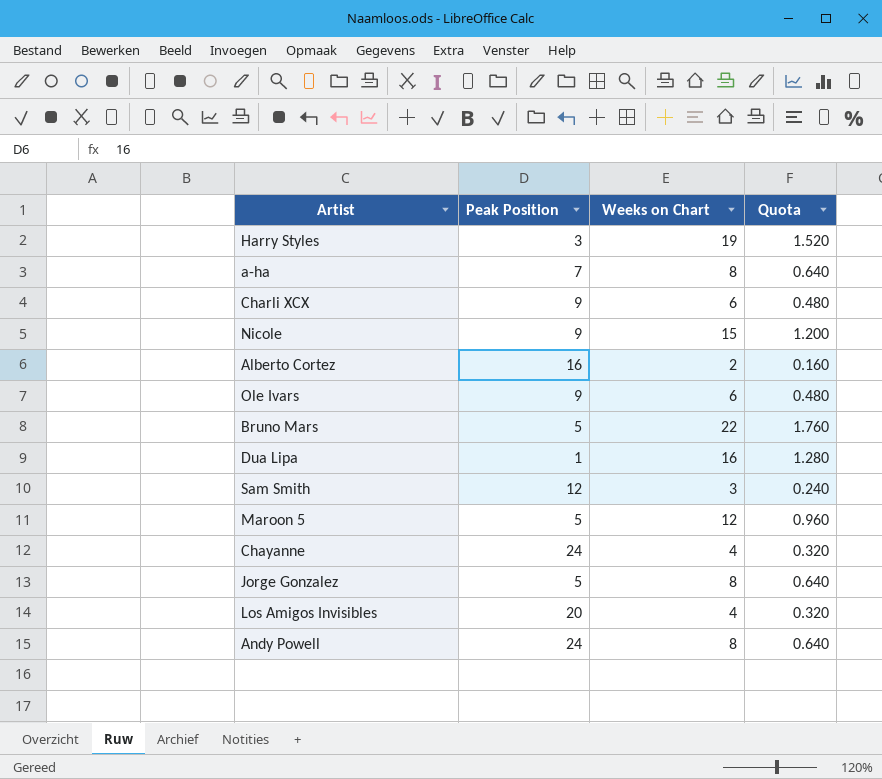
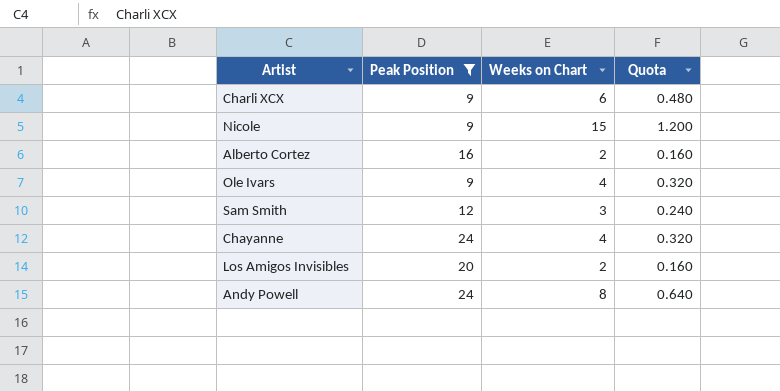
filter: none -> Peak Position >= 9
Ole Ivars | Weeks on Chart: 6 -> 4
Ole Ivars | Quota: 0.480 -> 0.320
Los Amigos Invisibles | Weeks on Chart: 4 -> 2
Los Amigos Invisibles | Quota: 0.320 -> 0.160

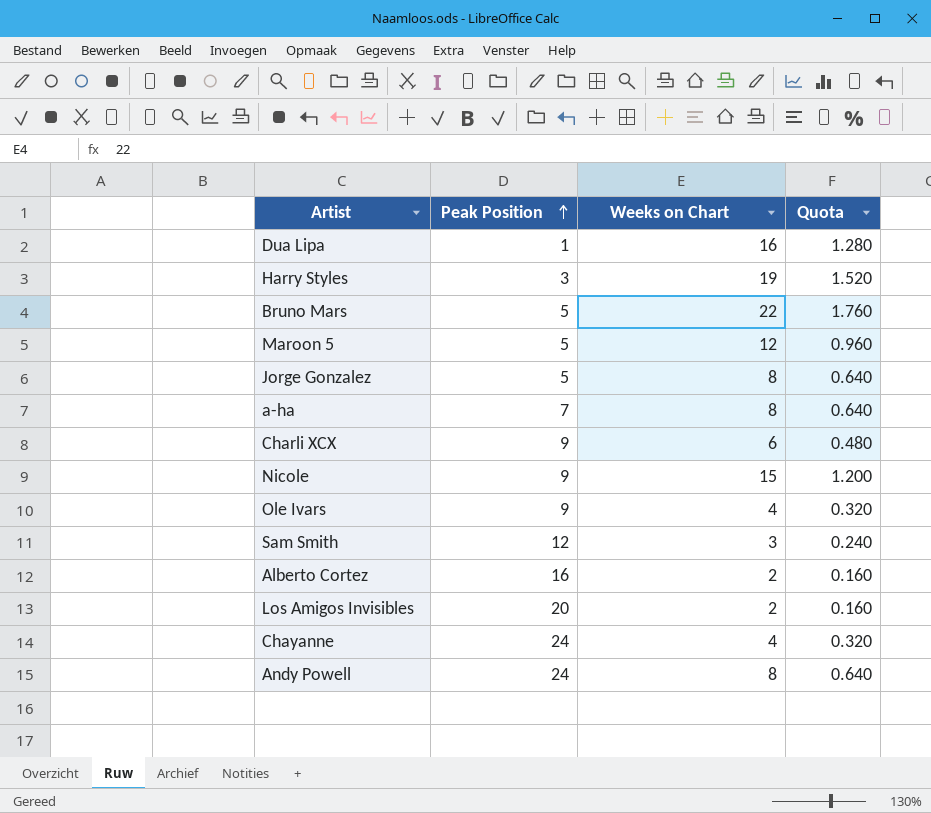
filter: Peak Position >= 9 -> none
row order: none -> Peak Position ascending

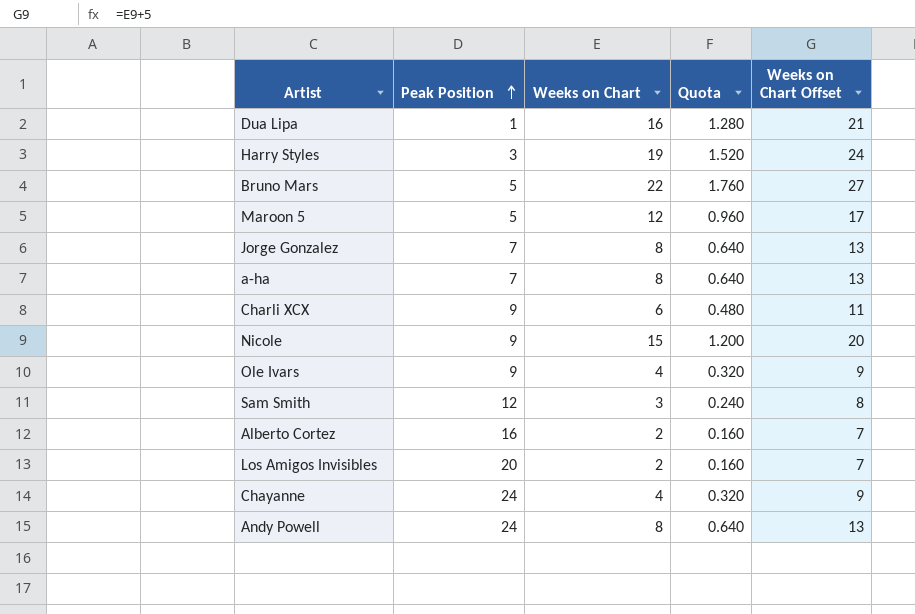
column Weeks on Chart Offset | formula: none -> [Weeks on Chart] + 5
Jorge Gonzalez | Peak Position: 5 -> 7

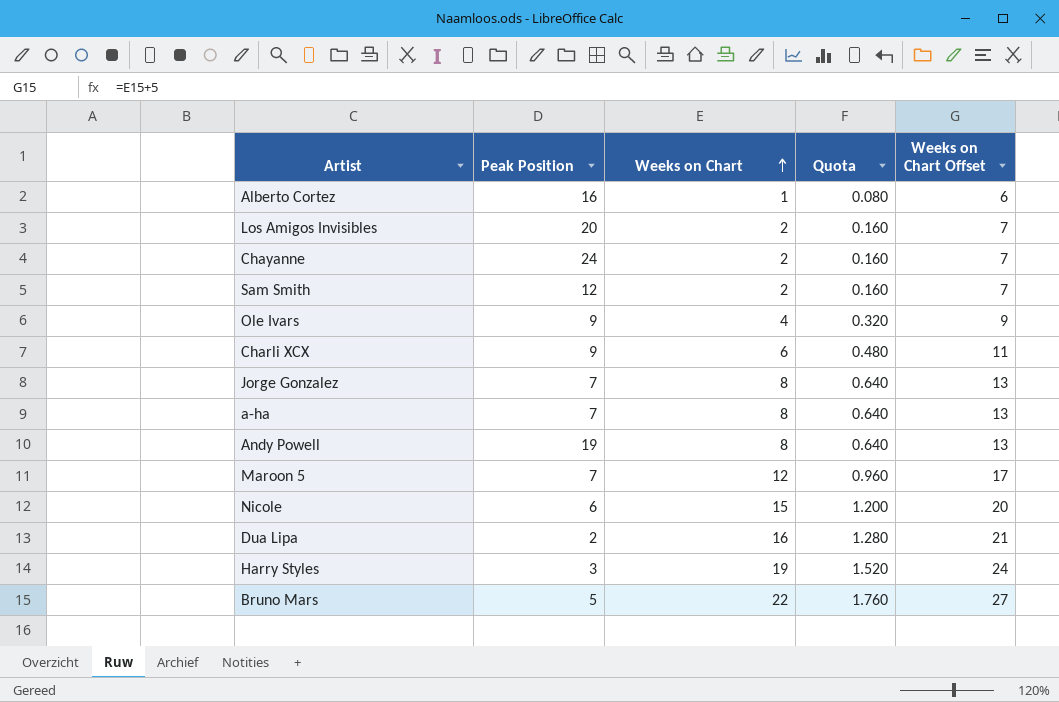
row order: Peak Position ascending -> Weeks on Chart ascending
Alberto Cortez | Weeks on Chart: 2 -> 1
Alberto Cortez | Quota: 0.160 -> 0.080
Alberto Cortez | Weeks on Chart Offset: 7 -> 6
Chayanne | Weeks on Chart: 4 -> 2
Chayanne | Quota: 0.320 -> 0.160
Chayanne | Weeks on Chart Offset: 9 -> 7
Sam Smith | Weeks on Chart: 3 -> 2
Sam Smith | Quota: 0.240 -> 0.160
Sam Smith | Weeks on Chart Offset: 8 -> 7
Andy Powell | Peak Position: 24 -> 19
Maroon 5 | Peak Position: 5 -> 7
Nicole | Peak Position: 9 -> 6
Dua Lipa | Peak Position: 1 -> 2

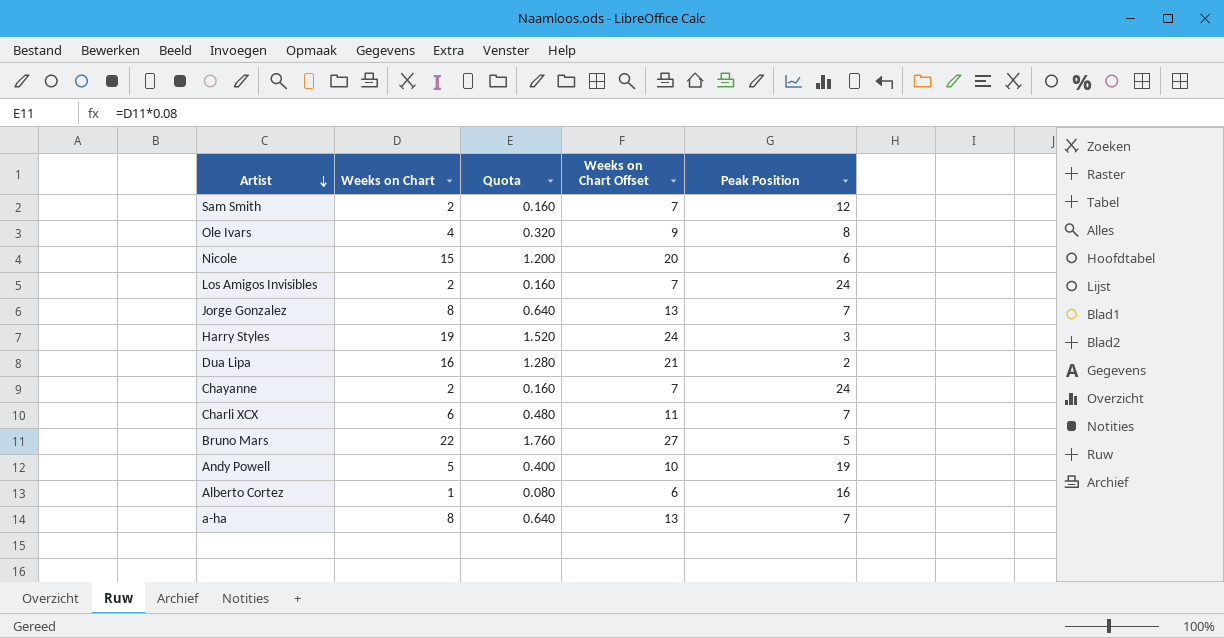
row order: Weeks on Chart ascending -> Artist descending
column Peak Position | position: 2 -> 5
row Maroon 5: 7 | 12 | 0.960 | 17 -> none
Ole Ivars | Peak Position: 9 -> 8
Los Amigos Invisibles | Peak Position: 20 -> 24
Charli XCX | Peak Position: 9 -> 7
Andy Powell | Weeks on Chart: 8 -> 5
Andy Powell | Quota: 0.640 -> 0.400
Andy Powell | Weeks on Chart Offset: 13 -> 10

